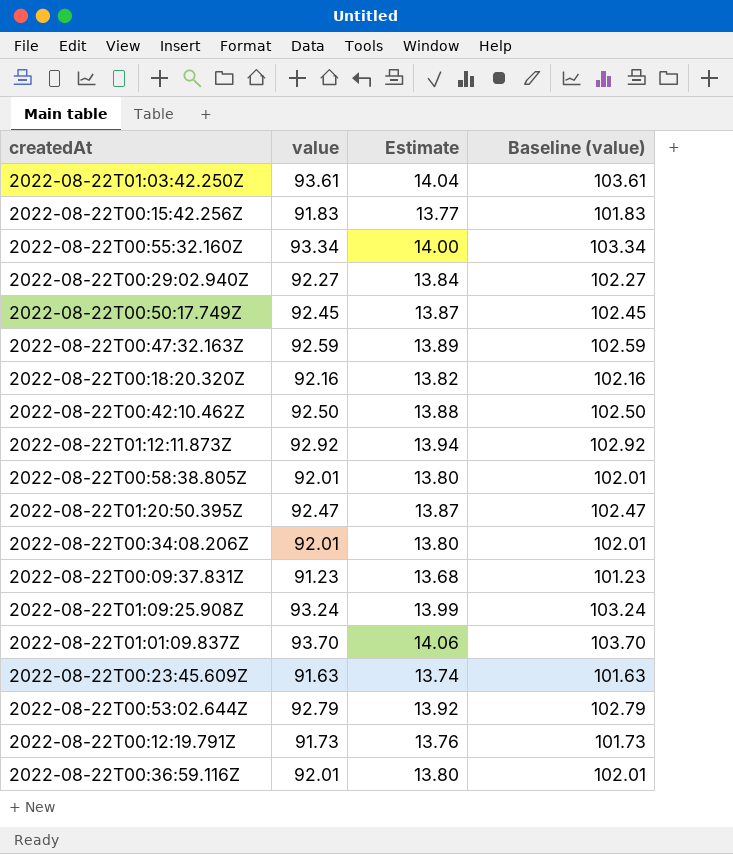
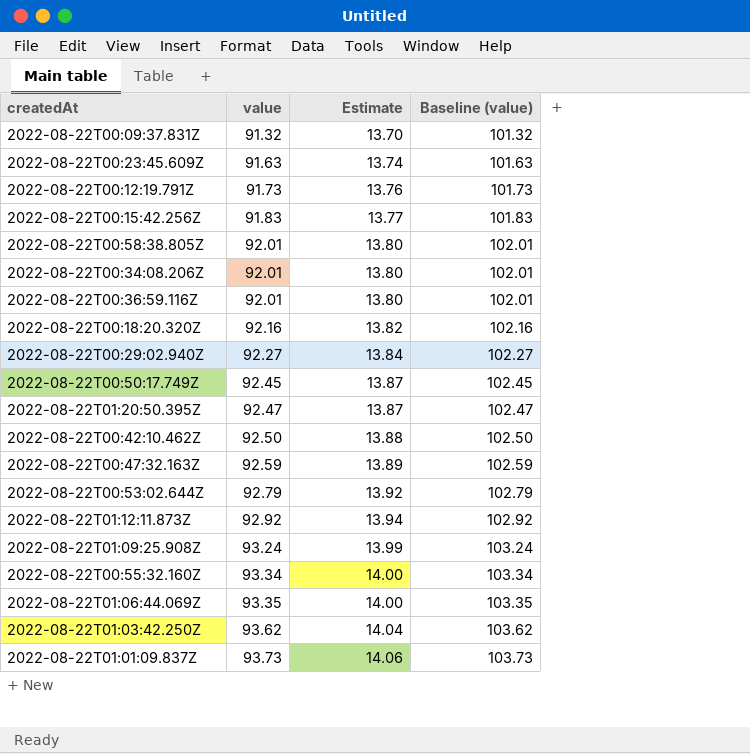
row order: none -> value ascending
2022-08-22T00:09:37.831Z | value: 91.23 -> 91.32
2022-08-22T00:09:37.831Z | Estimate: 13.68 -> 13.70
2022-08-22T00:09:37.831Z | Baseline (value): 101.23 -> 101.32
row 2022-08-22T01:06:44.069Z: none -> 93.35 | 14.00 | 103.35
2022-08-22T01:03:42.250Z | value: 93.61 -> 93.62
2022-08-22T01:03:42.250Z | Baseline (value): 103.61 -> 103.62
2022-08-22T01:01:09.837Z | value: 93.70 -> 93.73
2022-08-22T01:01:09.837Z | Baseline (value): 103.70 -> 103.73

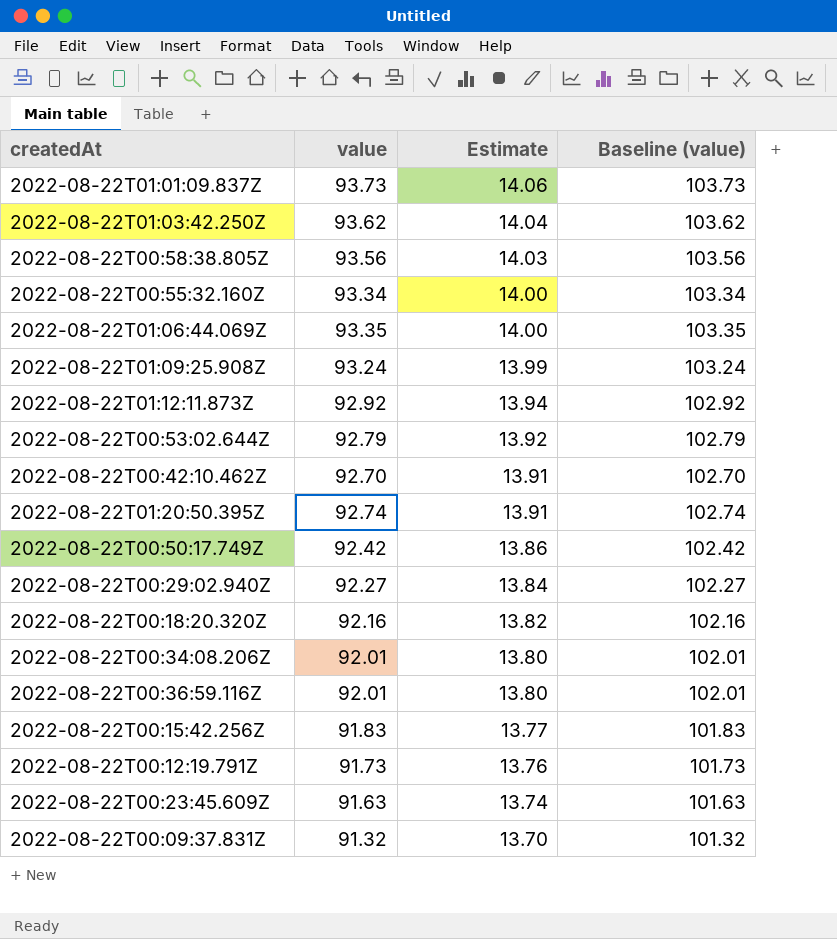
row order: value ascending -> Estimate descending
row 2022-08-22T00:47:32.163Z: 92.59 | 13.89 | 102.59 -> none
2022-08-22T00:58:38.805Z | value: 92.01 -> 93.56
2022-08-22T00:58:38.805Z | Estimate: 13.80 -> 14.03
2022-08-22T00:58:38.805Z | Baseline (value): 102.01 -> 103.56
2022-08-22T00:42:10.462Z | value: 92.50 -> 92.70
2022-08-22T00:42:10.462Z | Estimate: 13.88 -> 13.91
2022-08-22T00:42:10.462Z | Baseline (value): 102.50 -> 102.70
2022-08-22T01:20:50.395Z | value: 92.47 -> 92.74
2022-08-22T01:20:50.395Z | Estimate: 13.87 -> 13.91
2022-08-22T01:20:50.395Z | Baseline (value): 102.47 -> 102.74
2022-08-22T00:50:17.749Z | value: 92.45 -> 92.42
2022-08-22T00:50:17.749Z | Estimate: 13.87 -> 13.86
2022-08-22T00:50:17.749Z | Baseline (value): 102.45 -> 102.42

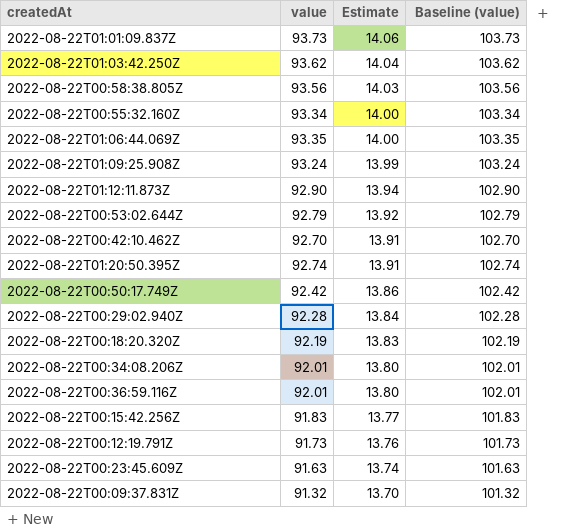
2022-08-22T01:12:11.873Z | value: 92.92 -> 92.90
2022-08-22T01:12:11.873Z | Baseline (value): 102.92 -> 102.90
2022-08-22T00:29:02.940Z | value: 92.27 -> 92.28
2022-08-22T00:29:02.940Z | Baseline (value): 102.27 -> 102.28
2022-08-22T00:18:20.320Z | value: 92.16 -> 92.19
2022-08-22T00:18:20.320Z | Estimate: 13.82 -> 13.83
2022-08-22T00:18:20.320Z | Baseline (value): 102.16 -> 102.19

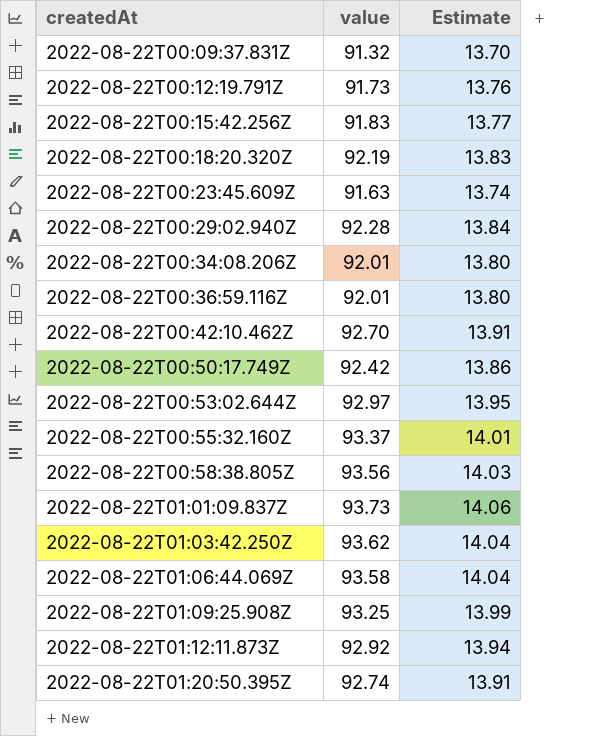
row order: Estimate descending -> createdAt ascending
column Baseline (value) | formula: [value] + 10 -> none
2022-08-22T00:53:02.644Z | value: 92.79 -> 92.97
2022-08-22T00:53:02.644Z | Estimate: 13.92 -> 13.95
2022-08-22T00:55:32.160Z | value: 93.34 -> 93.37
2022-08-22T00:55:32.160Z | Estimate: 14.00 -> 14.01
2022-08-22T01:06:44.069Z | value: 93.35 -> 93.58
2022-08-22T01:06:44.069Z | Estimate: 14.00 -> 14.04
2022-08-22T01:09:25.908Z | value: 93.24 -> 93.25
2022-08-22T01:12:11.873Z | value: 92.90 -> 92.92

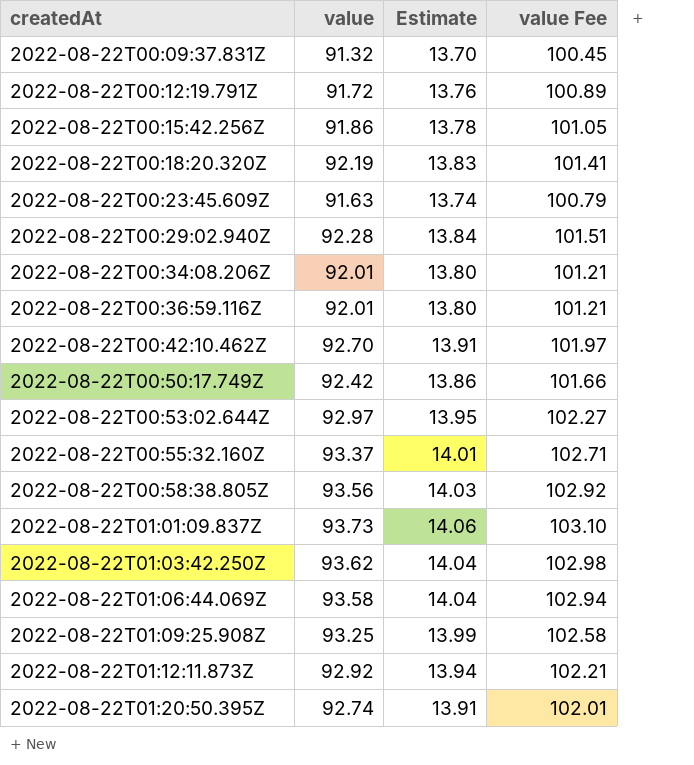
column value Fee | formula: none -> [value] * 1.1
2022-08-22T00:12:19.791Z | value: 91.73 -> 91.72
2022-08-22T00:15:42.256Z | value: 91.83 -> 91.86
2022-08-22T00:15:42.256Z | Estimate: 13.77 -> 13.78

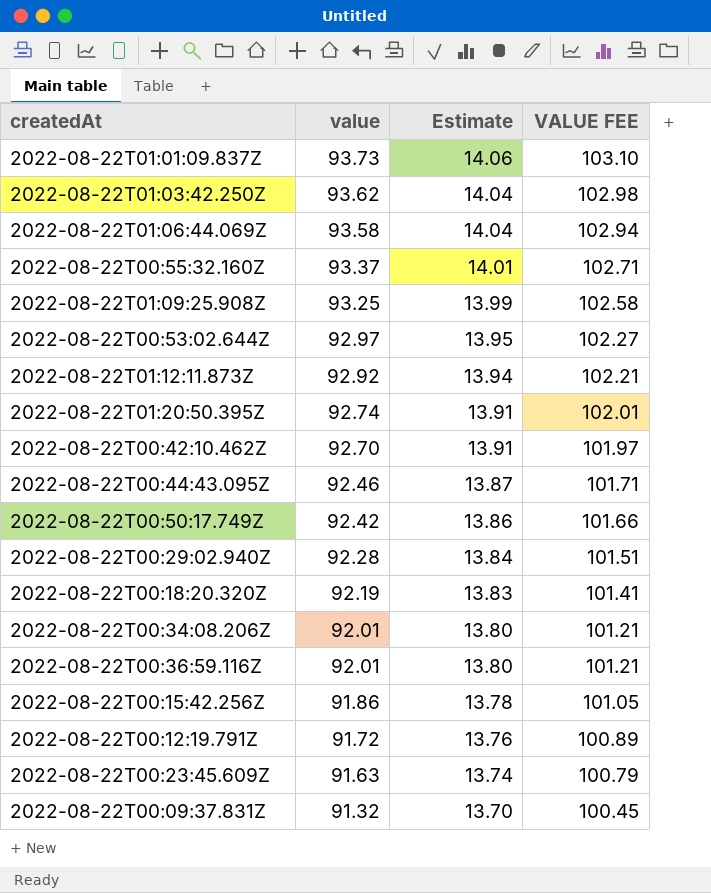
row order: createdAt ascending -> value descending
column name: value Fee -> VALUE FEE
row 2022-08-22T00:58:38.805Z: 93.56 | 14.03 | 102.92 -> none
row 2022-08-22T00:44:43.095Z: none -> 92.46 | 13.87 | 101.71

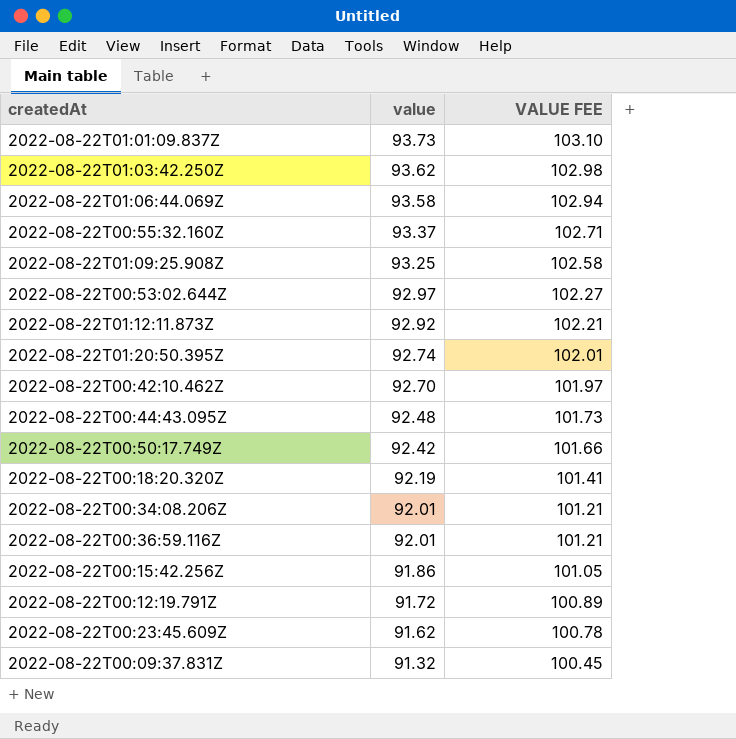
column Estimate | formula: [value] * 0.15 -> none
row 2022-08-22T00:29:02.940Z: 92.28 | 13.84 | 101.51 -> none
2022-08-22T00:44:43.095Z | value: 92.46 -> 92.48
2022-08-22T00:44:43.095Z | VALUE FEE: 101.71 -> 101.73
2022-08-22T00:23:45.609Z | value: 91.63 -> 91.62
2022-08-22T00:23:45.609Z | VALUE FEE: 100.79 -> 100.78

